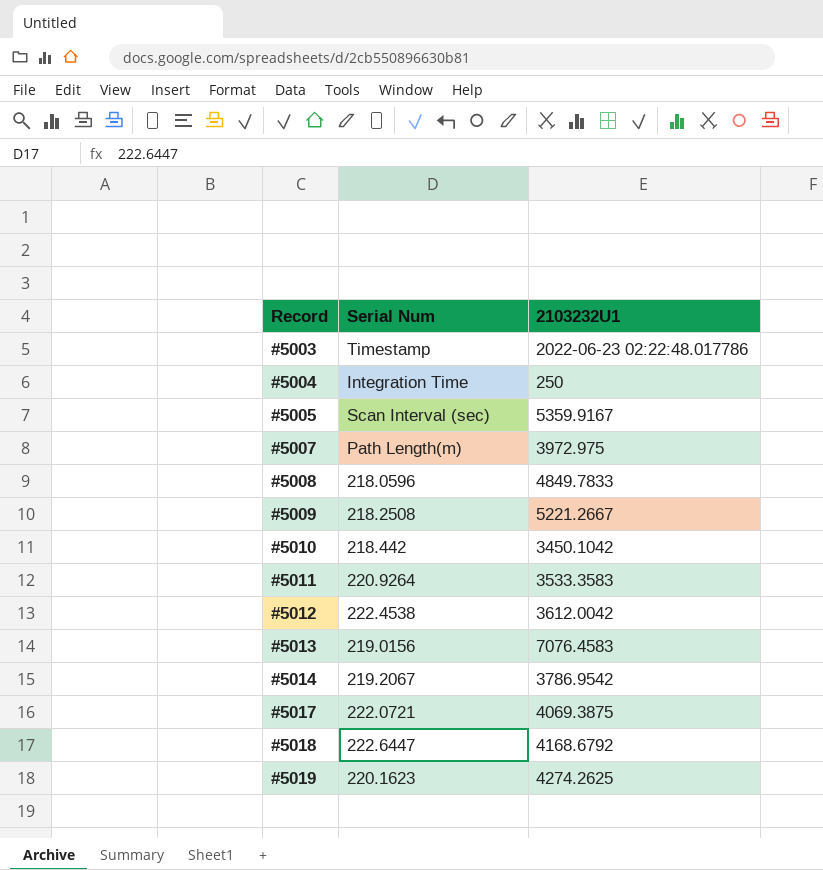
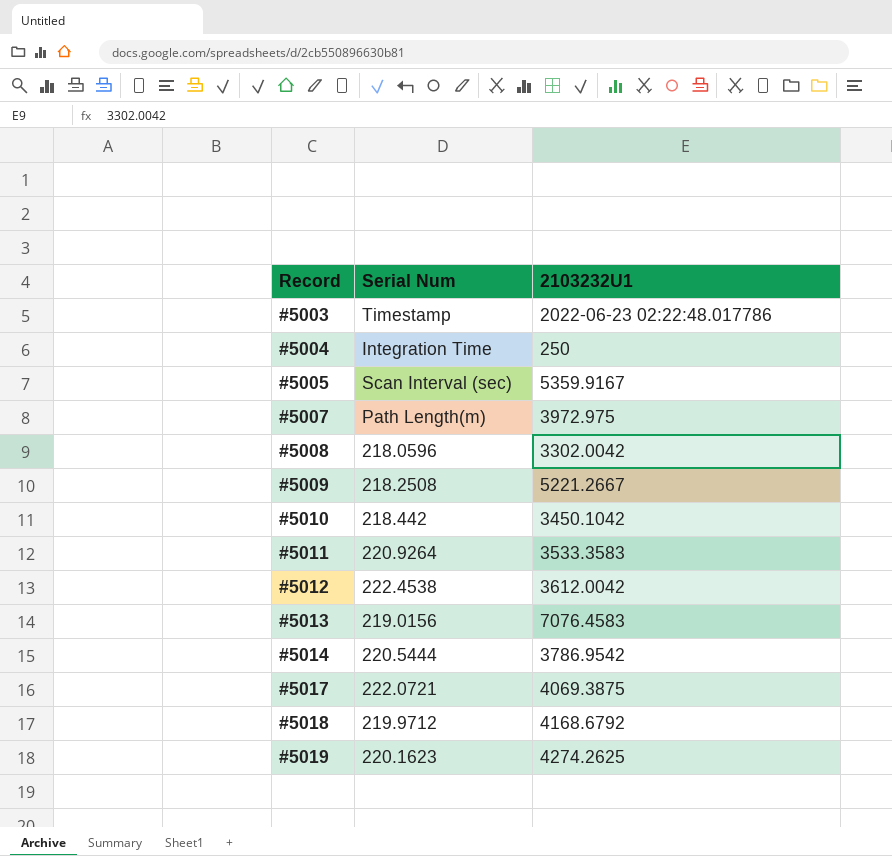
#5008 | 2103232U1: 4849.7833 -> 3302.0042
#5014 | Serial Num: 219.2067 -> 220.5444
#5018 | Serial Num: 222.6447 -> 219.9712

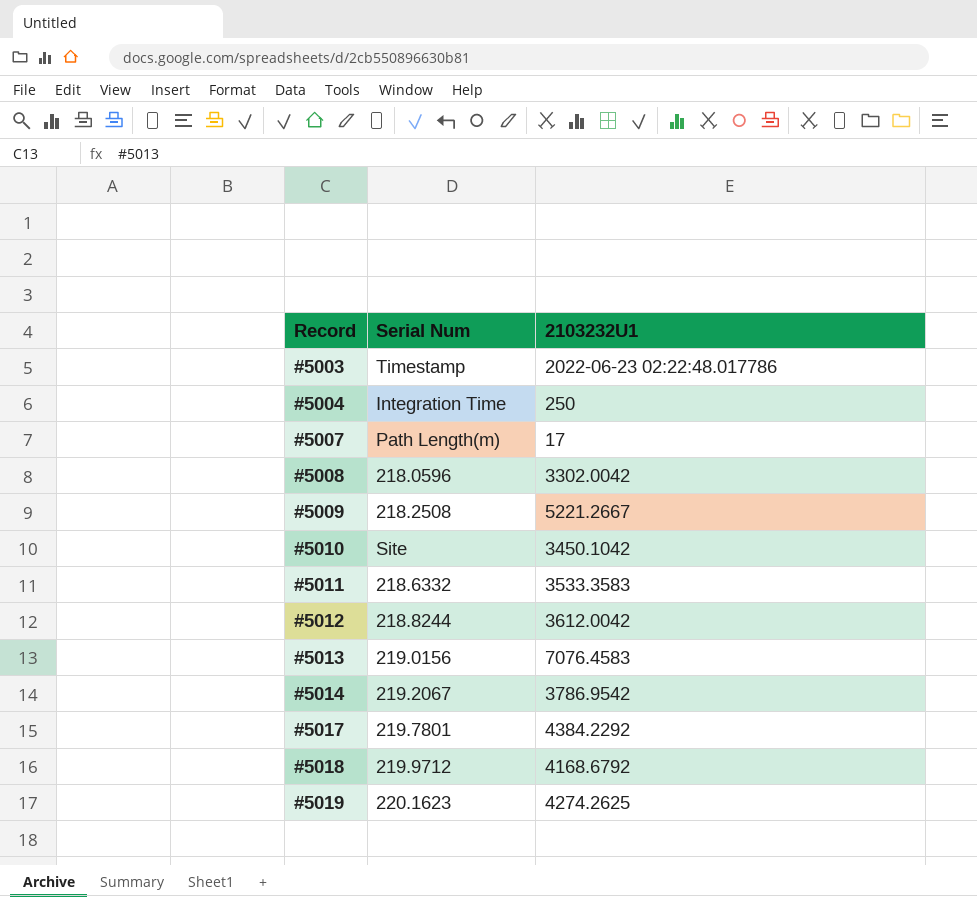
row #5005: Scan Interval (sec) | 5359.9167 -> none
#5007 | 2103232U1: 3972.975 -> 17
#5010 | Serial Num: 218.442 -> Site
#5011 | Serial Num: 220.9264 -> 218.6332
#5012 | Serial Num: 222.4538 -> 218.8244
#5014 | Serial Num: 220.5444 -> 219.2067
#5017 | Serial Num: 222.0721 -> 219.7801
#5017 | 2103232U1: 4069.3875 -> 4384.2292

